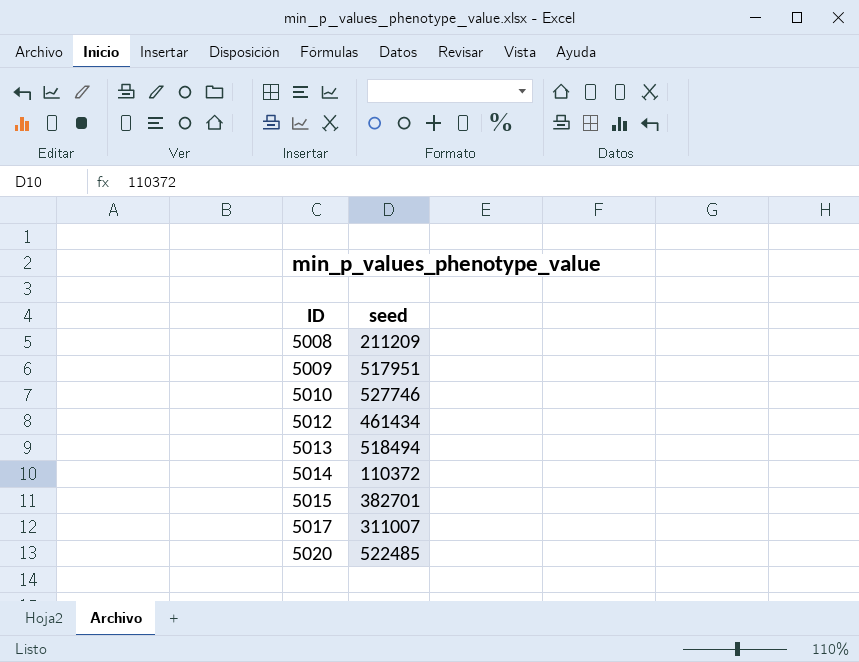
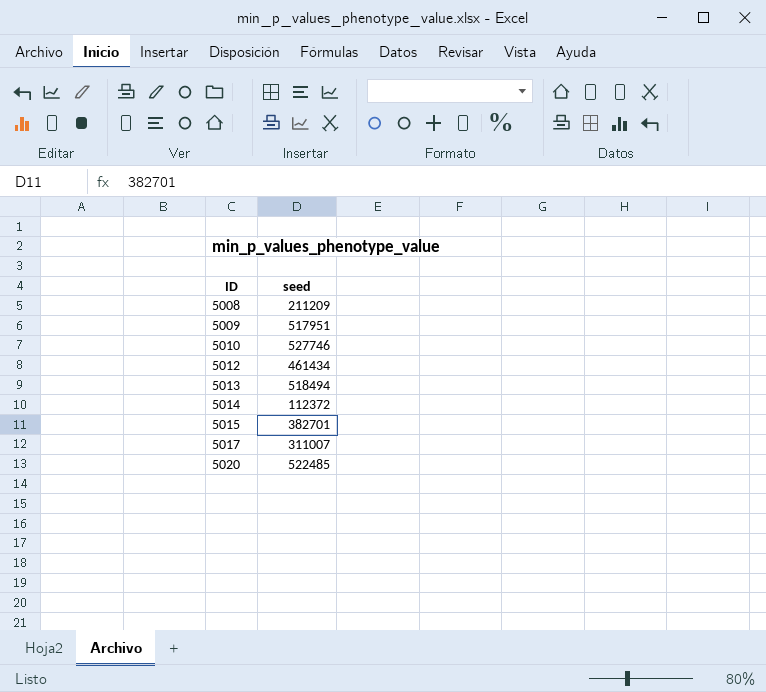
5014 | seed: 110372 -> 112372

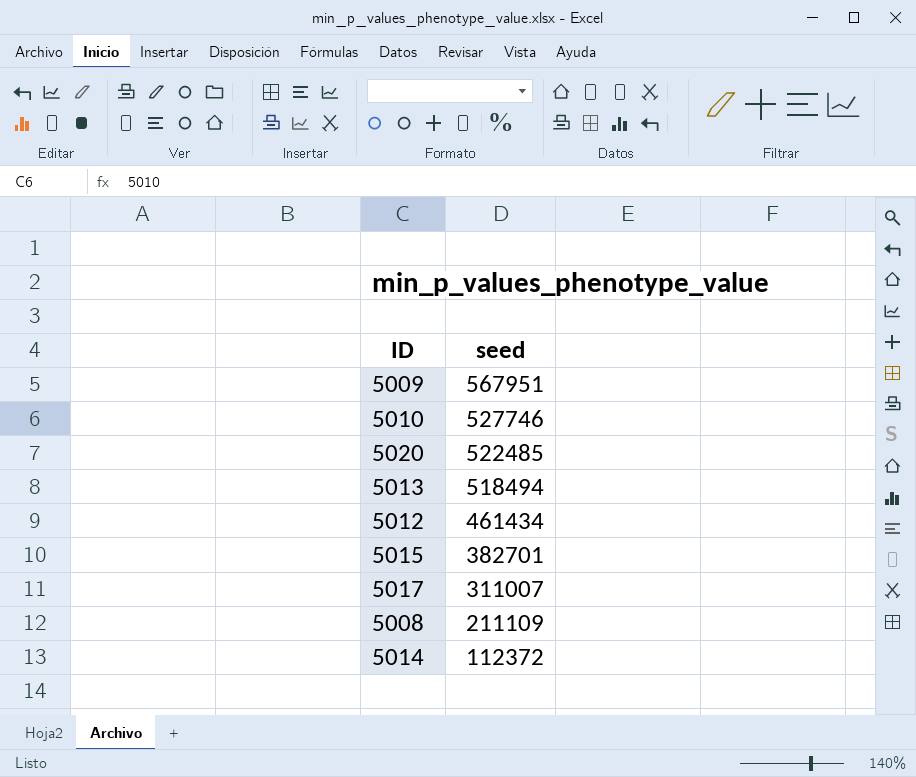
row order: ID ascending -> seed descending
5009 | seed: 517951 -> 567951
5008 | seed: 211209 -> 211109

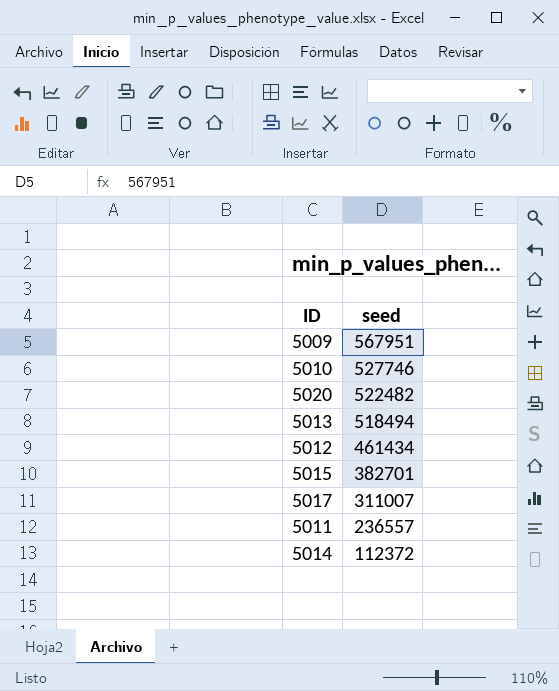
row 5008: 211109 -> none
5020 | seed: 522485 -> 522482
row 5011: none -> 236557

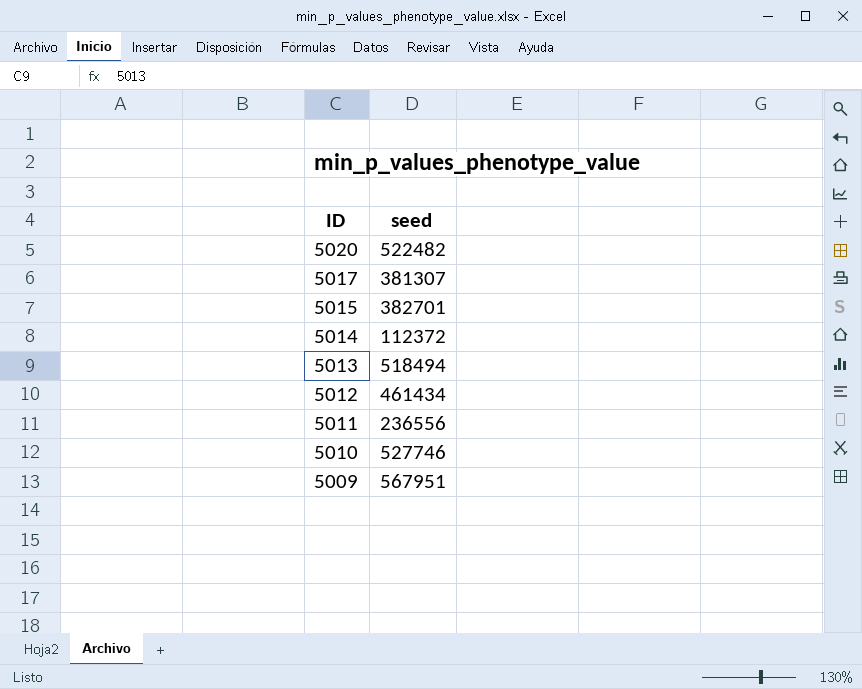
row order: seed descending -> ID descending
5017 | seed: 311007 -> 381307
5011 | seed: 236557 -> 236556

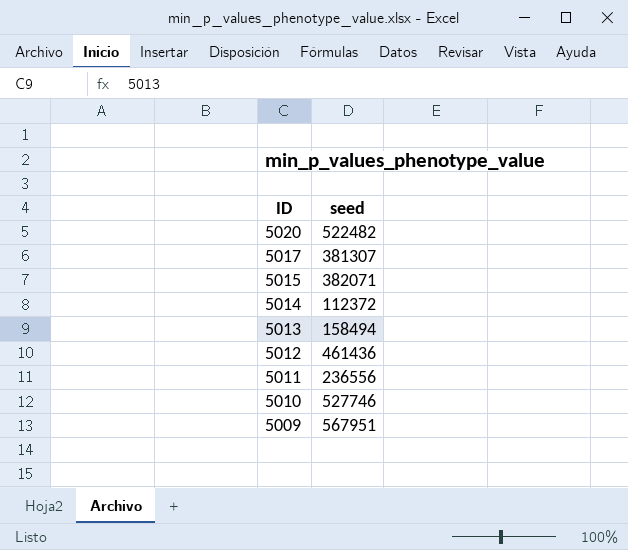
5015 | seed: 382701 -> 382071
5013 | seed: 518494 -> 158494
5012 | seed: 461434 -> 461436

